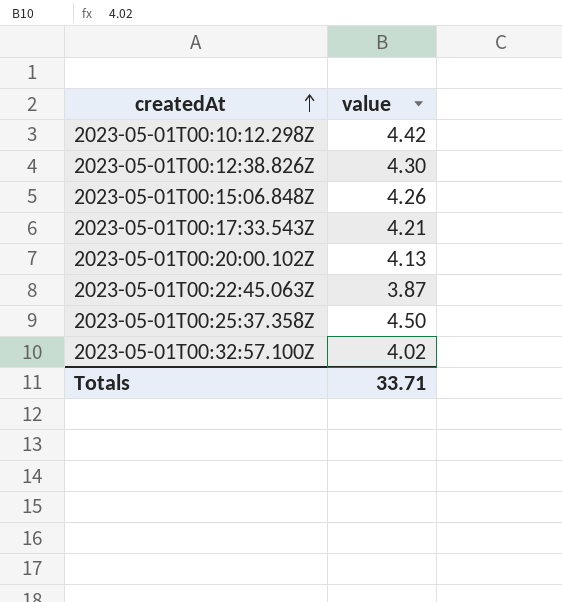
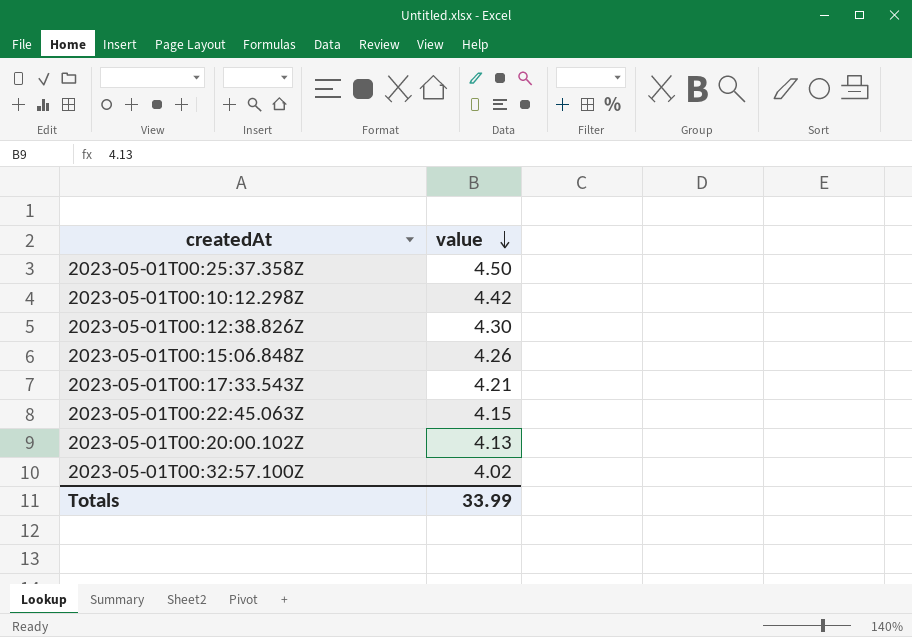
row order: createdAt ascending -> value descending
2023-05-01T00:22:45.063Z | value: 3.87 -> 4.15
Totals | value: 33.71 -> 33.99

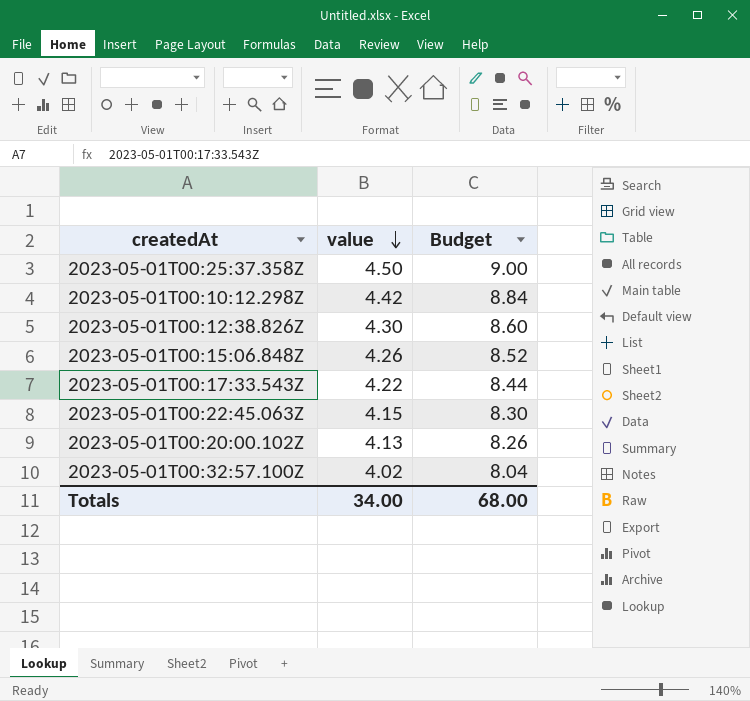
column Budget | formula: none -> [value] * 2
2023-05-01T00:17:33.543Z | value: 4.21 -> 4.22
Totals | value: 33.99 -> 34.00

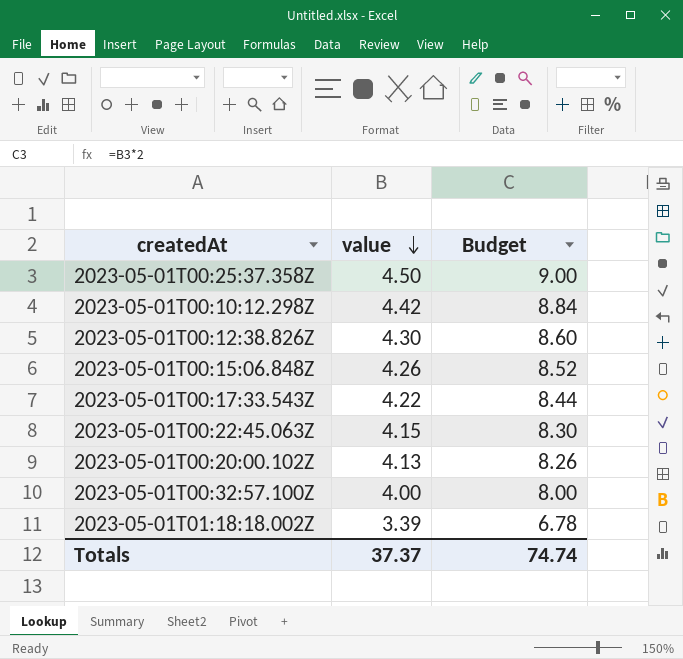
2023-05-01T00:32:57.100Z | value: 4.02 -> 4.00
2023-05-01T00:32:57.100Z | Budget: 8.04 -> 8.00
row 2023-05-01T01:18:18.002Z: none -> 3.39 | 6.78
Totals | value: 34.00 -> 37.37
Totals | Budget: 68.00 -> 74.74

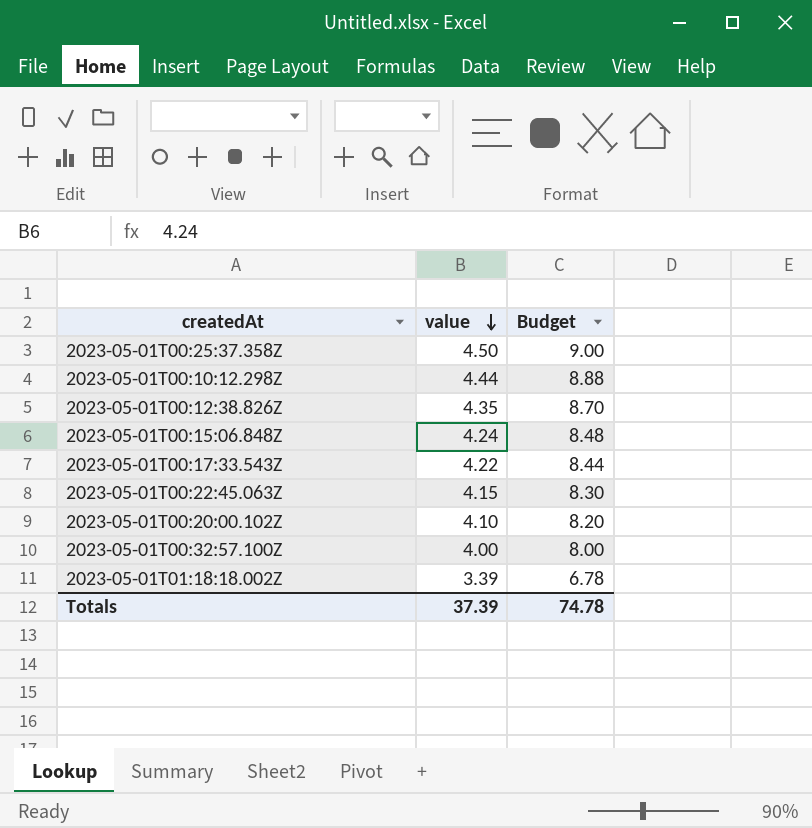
2023-05-01T00:10:12.298Z | value: 4.42 -> 4.44
2023-05-01T00:10:12.298Z | Budget: 8.84 -> 8.88
2023-05-01T00:12:38.826Z | value: 4.30 -> 4.35
2023-05-01T00:12:38.826Z | Budget: 8.60 -> 8.70
2023-05-01T00:15:06.848Z | value: 4.26 -> 4.24
2023-05-01T00:15:06.848Z | Budget: 8.52 -> 8.48
2023-05-01T00:20:00.102Z | value: 4.13 -> 4.10
2023-05-01T00:20:00.102Z | Budget: 8.26 -> 8.20
Totals | value: 37.37 -> 37.39
Totals | Budget: 74.74 -> 74.78

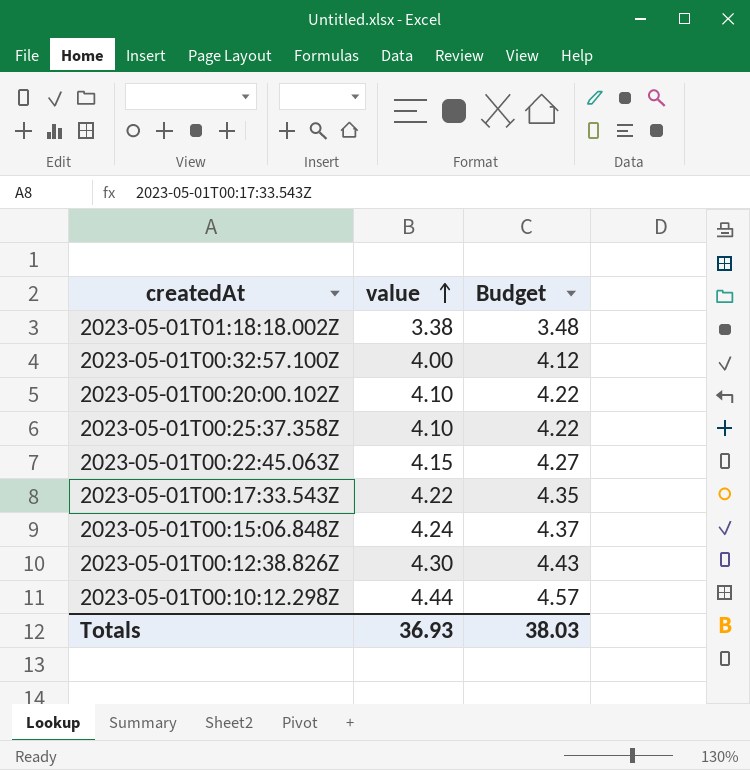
row order: value descending -> value ascending
column Budget | formula: [value] * 2 -> [value] * 1.03
2023-05-01T01:18:18.002Z | value: 3.39 -> 3.38
2023-05-01T00:25:37.358Z | value: 4.50 -> 4.10
2023-05-01T00:12:38.826Z | value: 4.35 -> 4.30
Totals | value: 37.39 -> 36.93
Totals | Budget: 74.78 -> 38.03

